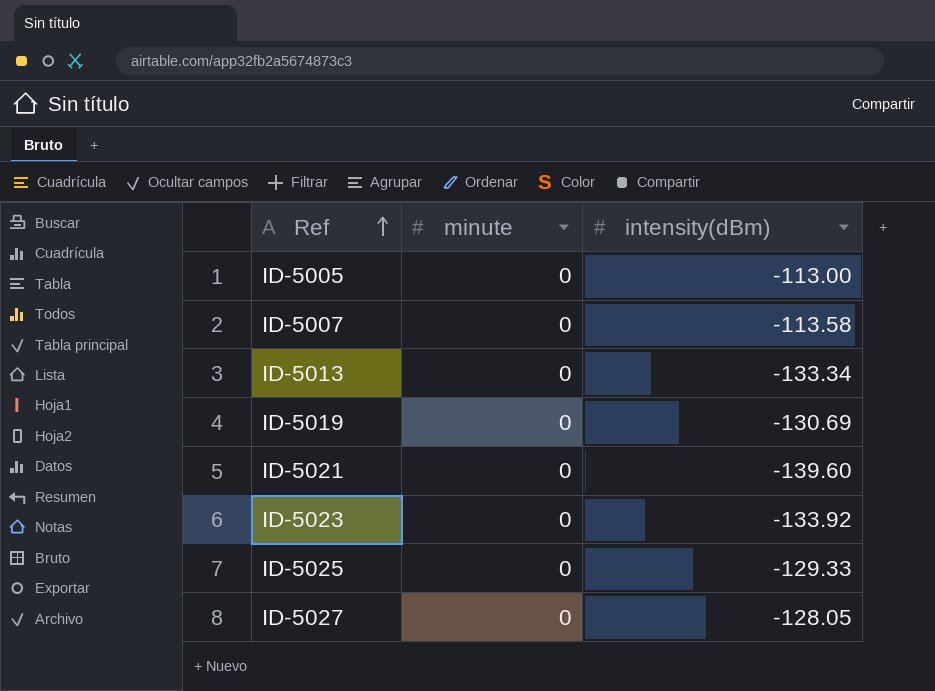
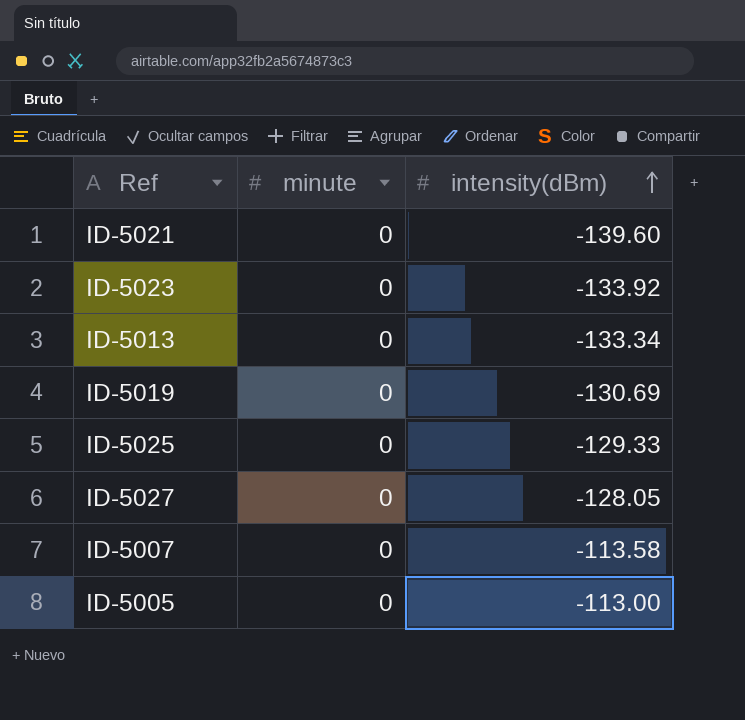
row order: Ref ascending -> intensity(dBm) ascending

